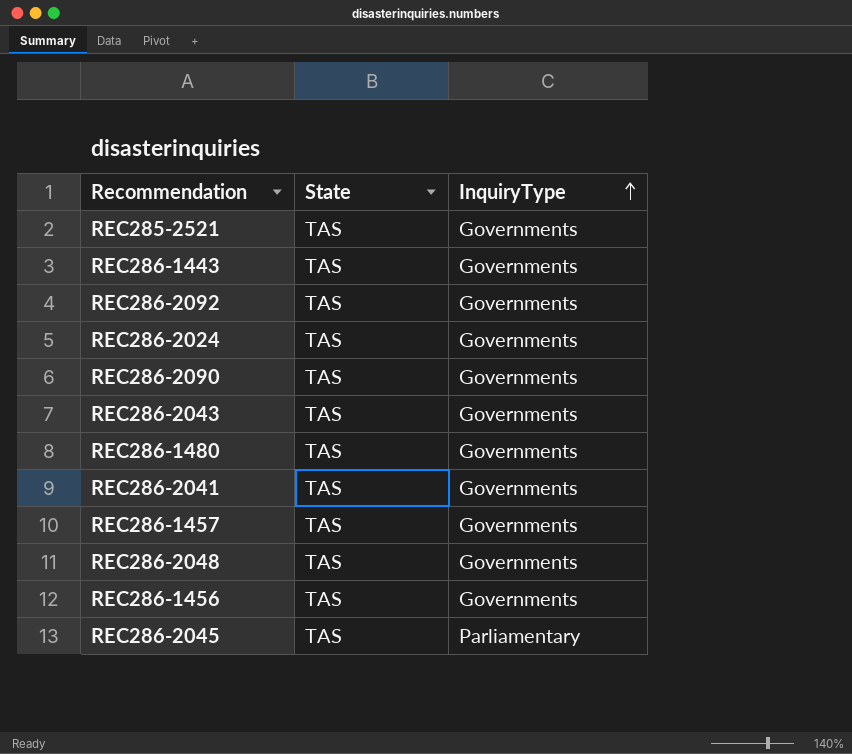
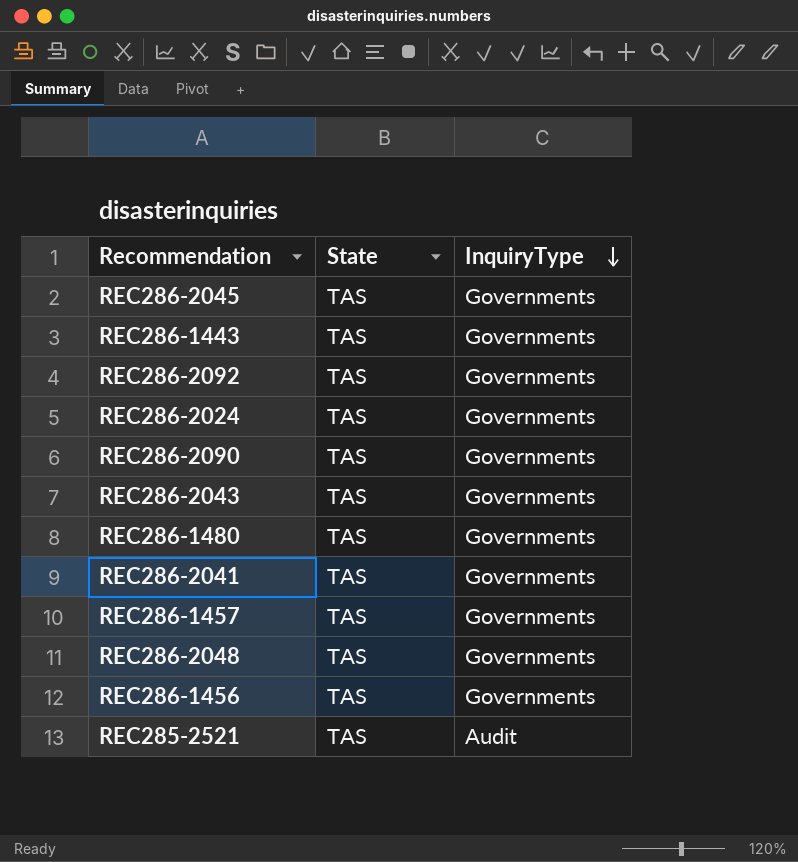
row order: InquiryType ascending -> InquiryType descending
REC286-2045 | InquiryType: Parliamentary -> Governments
REC285-2521 | InquiryType: Governments -> Audit

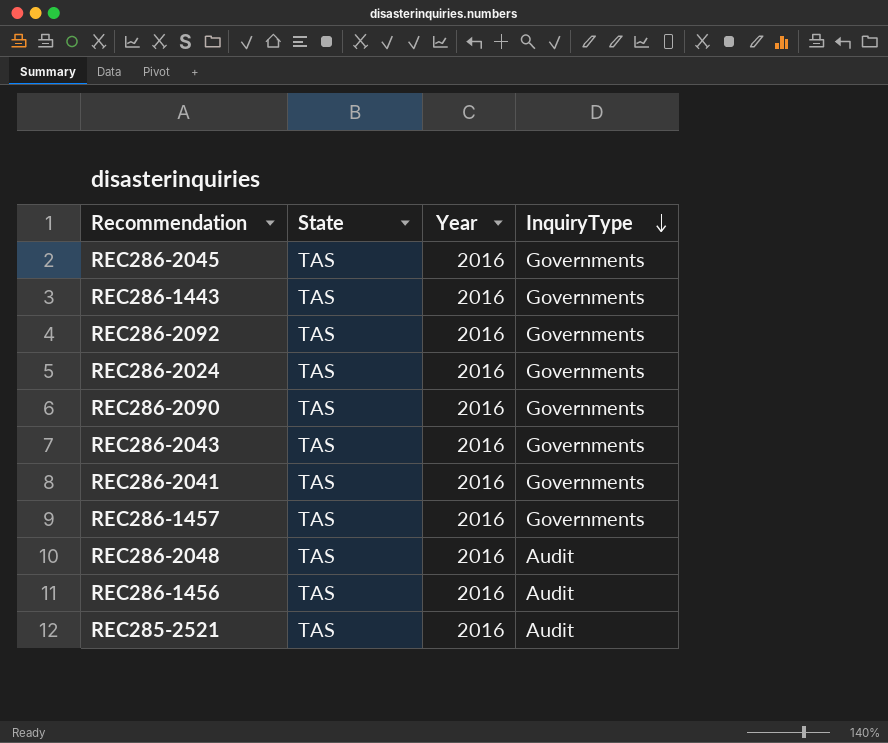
column Year | position: none -> 3
row REC286-1480: TAS | Governments -> none
REC286-2048 | InquiryType: Governments -> Audit
REC286-1456 | InquiryType: Governments -> Audit

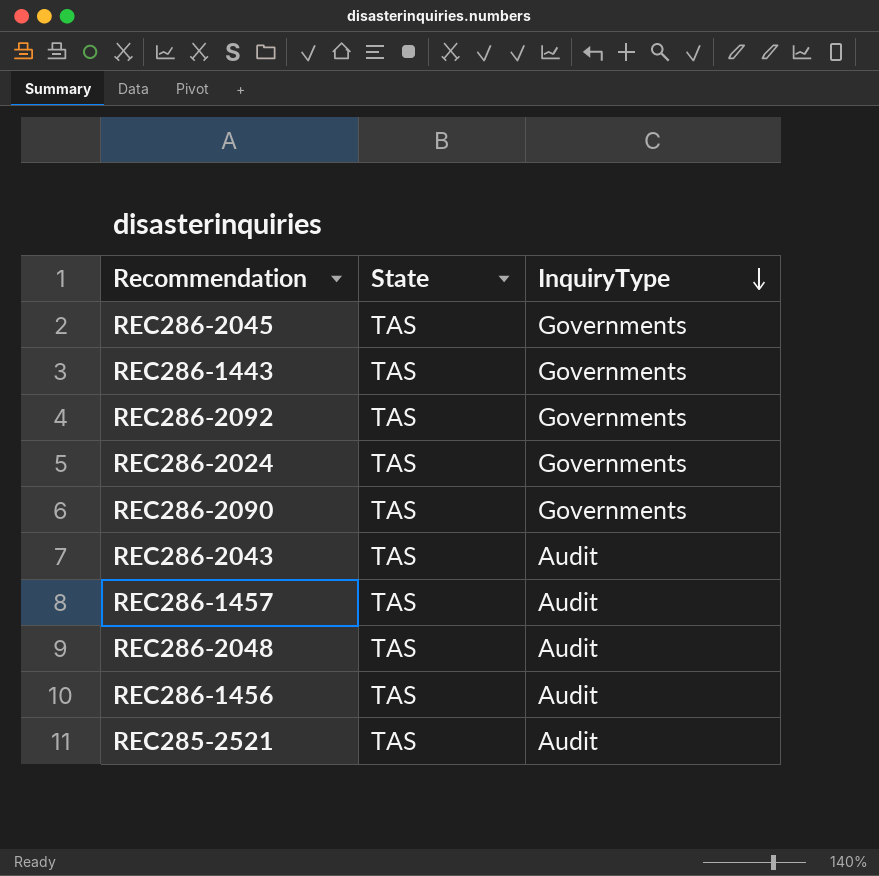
column Year | position: 3 -> none
row REC286-2041: TAS | 2016 | Governments -> none
REC286-2043 | InquiryType: Governments -> Audit
REC286-1457 | InquiryType: Governments -> Audit

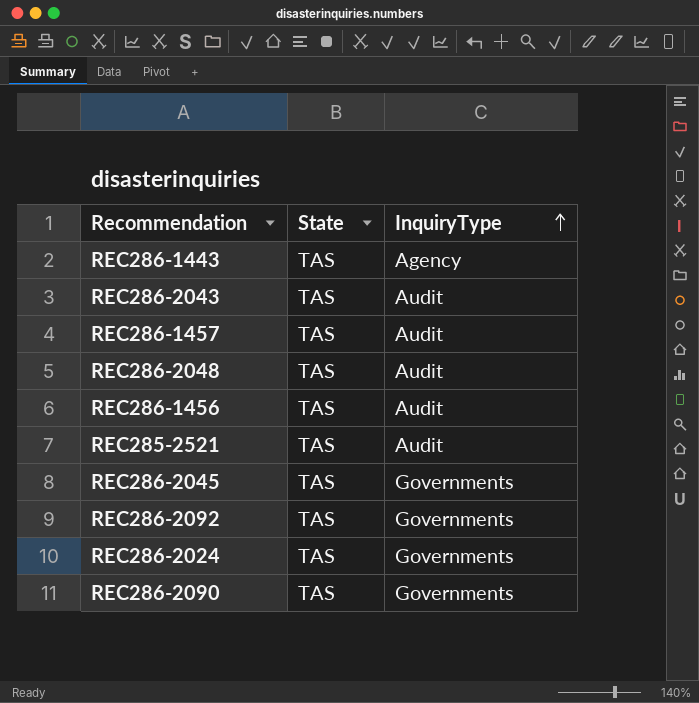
row order: InquiryType descending -> InquiryType ascending
REC286-1443 | InquiryType: Governments -> Agency

